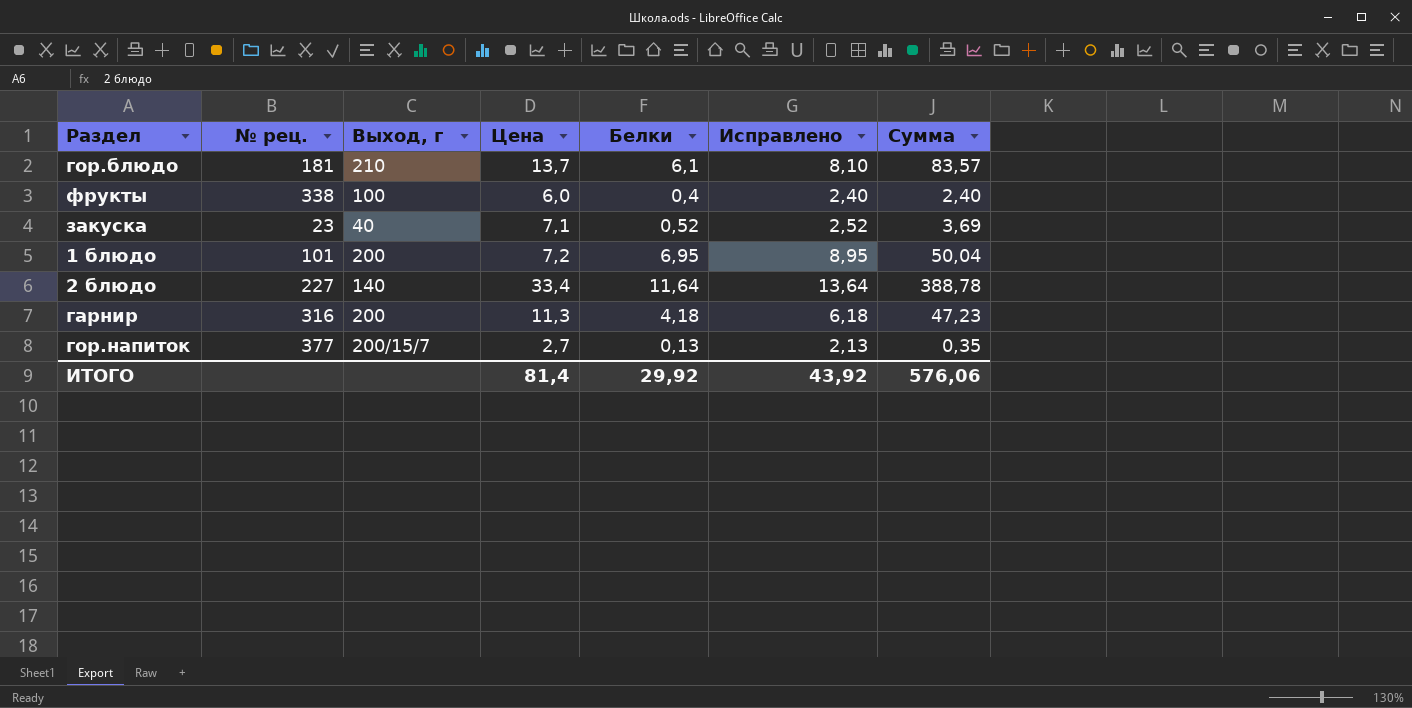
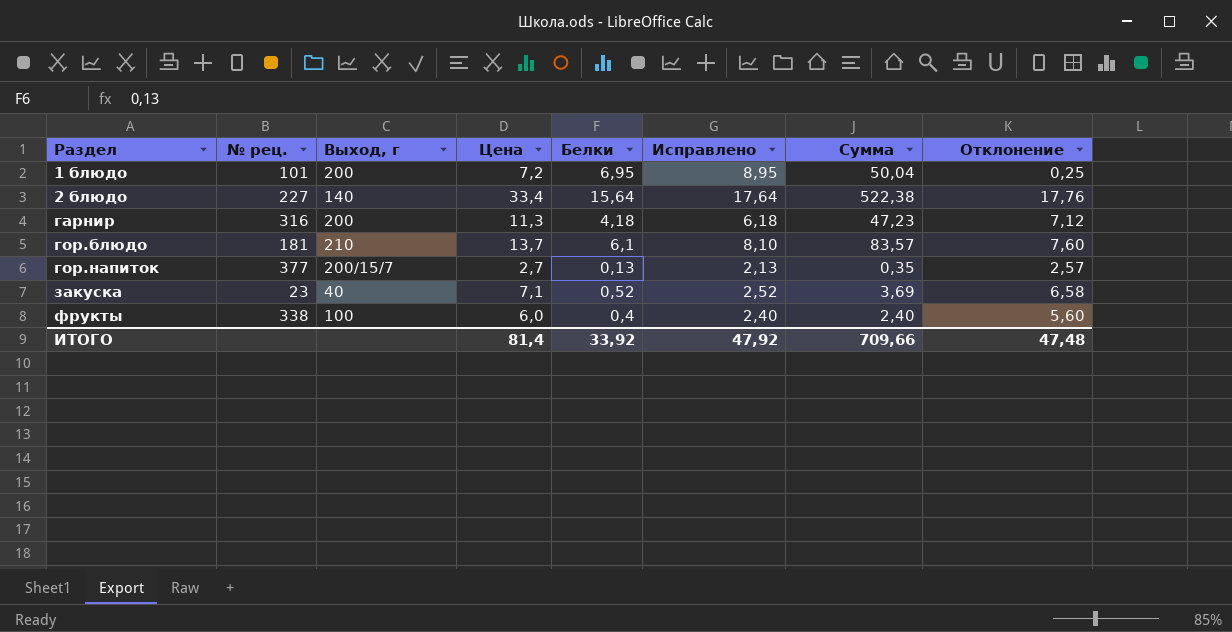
row order: none -> Раздел ascending
column Отклонение | formula: none -> [Цена] - [Белки]
2 блюдо | Белки: 11,64 -> 15,64
2 блюдо | Исправлено: 13,64 -> 17,64
2 блюдо | Сумма: 388,78 -> 522,38
ИТОГО | Белки: 29,92 -> 33,92
ИТОГО | Исправлено: 43,92 -> 47,92
ИТОГО | Сумма: 576,06 -> 709,66

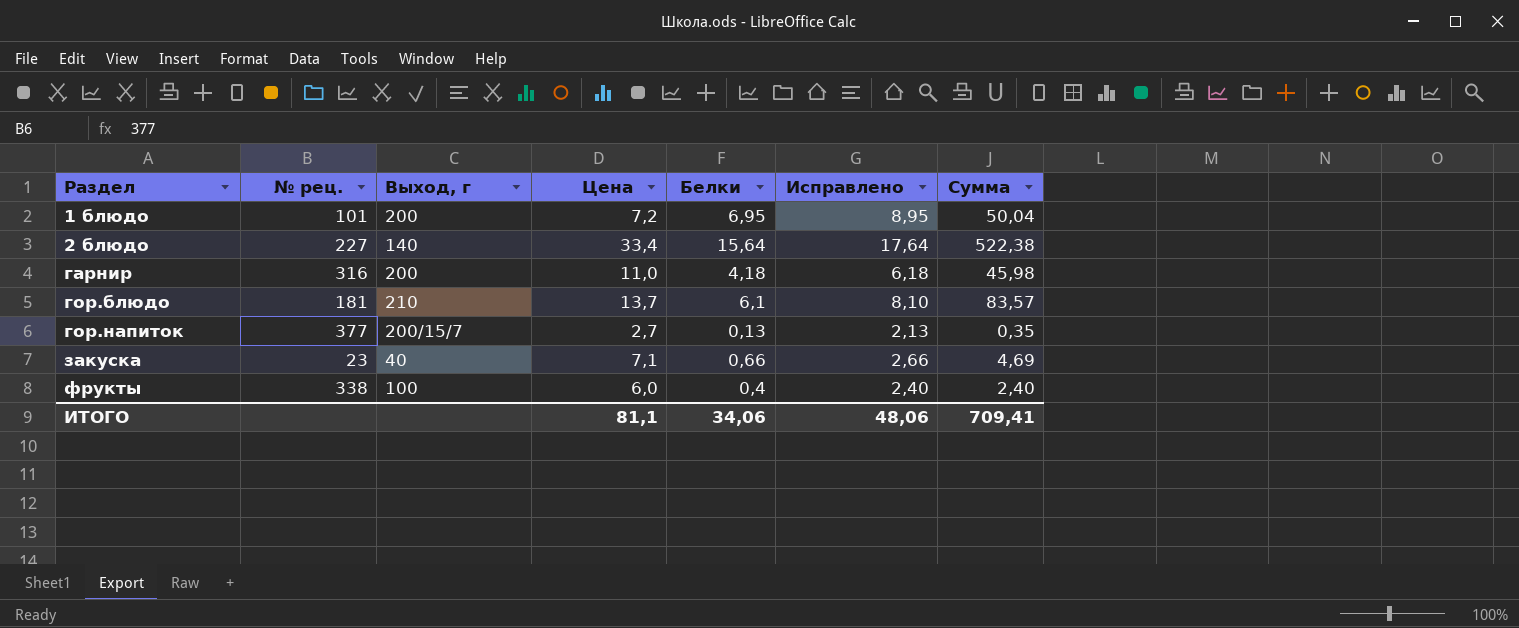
column Отклонение | formula: [Цена] - [Белки] -> none
гарнир | Цена: 11,3 -> 11,0
гарнир | Сумма: 47,23 -> 45,98
закуска | Белки: 0,52 -> 0,66
закуска | Исправлено: 2,52 -> 2,66
закуска | Сумма: 3,69 -> 4,69
ИТОГО | Цена: 81,4 -> 81,1
ИТОГО | Белки: 33,92 -> 34,06
ИТОГО | Исправлено: 47,92 -> 48,06
ИТОГО | Сумма: 709,66 -> 709,41

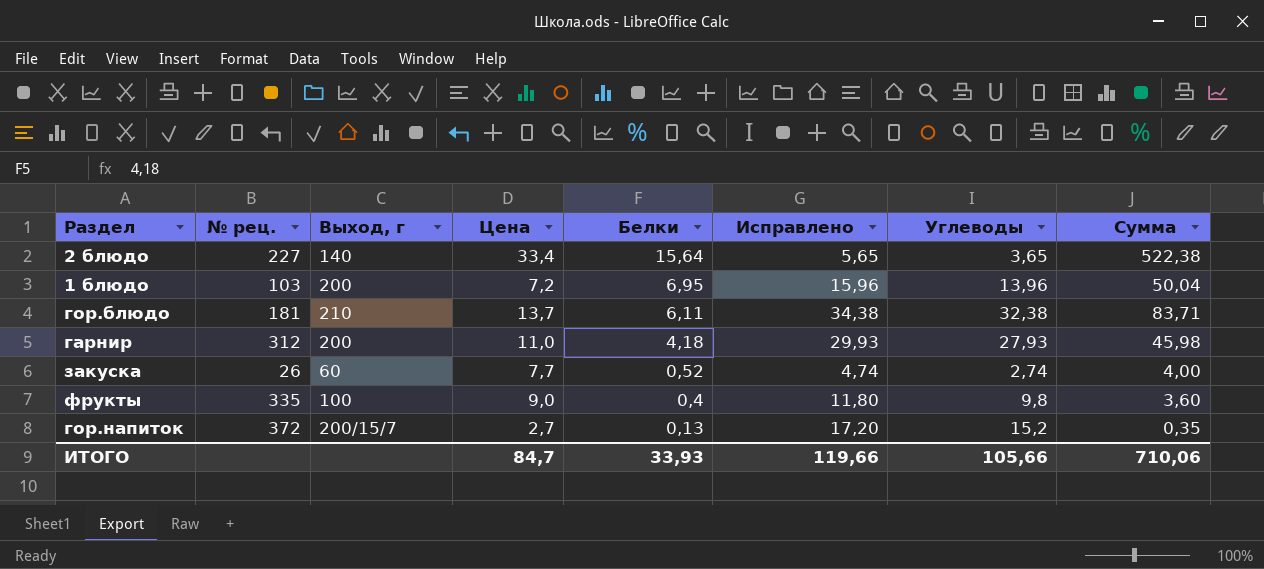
row order: Раздел ascending -> Белки descending
column Исправлено | formula: [Белки] + 2 -> [Углеводы] + 2
column Углеводы | position: none -> 7
1 блюдо | № рец.: 101 -> 103
гор.блюдо | Белки: 6,1 -> 6,11
гор.блюдо | Сумма: 83,57 -> 83,71
гарнир | № рец.: 316 -> 312
закуска | № рец.: 23 -> 26
закуска | Выход, г: 40 -> 60
закуска | Цена: 7,1 -> 7,7
закуска | Белки: 0,66 -> 0,52
закуска | Сумма: 4,69 -> 4,00
фрукты | № рец.: 338 -> 335
фрукты | Цена: 6,0 -> 9,0
фрукты | Сумма: 2,40 -> 3,60
гор.напиток | № рец.: 377 -> 372
ИТОГО | Цена: 81,1 -> 84,7
ИТОГО | Белки: 34,06 -> 33,93
ИТОГО | Исправлено: 48,06 -> 119,66
ИТОГО | Сумма: 709,41 -> 710,06

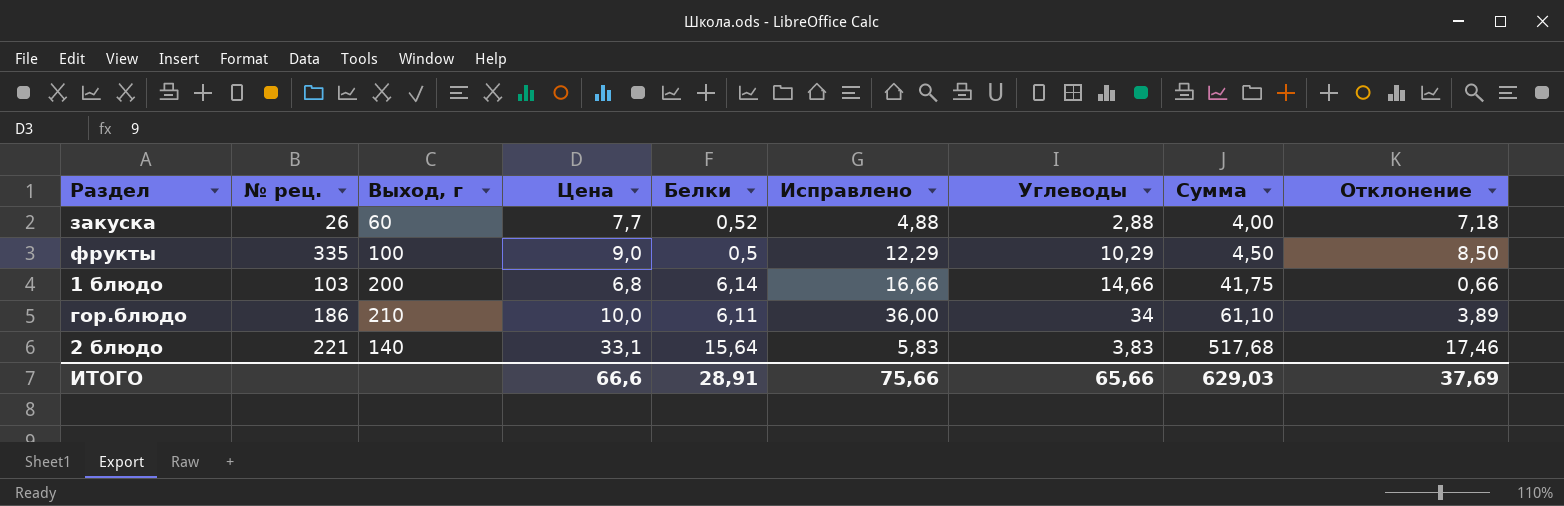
row order: Белки descending -> Сумма ascending
column Отклонение | formula: none -> [Цена] - [Белки]
row гарнир: 312 | 200 | 11,0 | 4,18 | 29,93 | 27,93 | 45,98 -> none
row гор.напиток: 372 | 200/15/7 | 2,7 | 0,13 | 17,20 | 15,2 | 0,35 -> none
закуска | Исправлено: 4,74 -> 4,88
закуска | Углеводы: 2,74 -> 2,88
фрукты | Белки: 0,4 -> 0,5
фрукты | Исправлено: 11,80 -> 12,29
фрукты | Углеводы: 9,8 -> 10,29
фрукты | Сумма: 3,60 -> 4,50
1 блюдо | Цена: 7,2 -> 6,8
1 блюдо | Белки: 6,95 -> 6,14
1 блюдо | Исправлено: 15,96 -> 16,66
1 блюдо | Углеводы: 13,96 -> 14,66
1 блюдо | Сумма: 50,04 -> 41,75
гор.блюдо | № рец.: 181 -> 186
гор.блюдо | Цена: 13,7 -> 10,0
гор.блюдо | Исправлено: 34,38 -> 36,00
гор.блюдо | Углеводы: 32,38 -> 34
гор.блюдо | Сумма: 83,71 -> 61,10
2 блюдо | № рец.: 227 -> 221
2 блюдо | Цена: 33,4 -> 33,1
2 блюдо | Исправлено: 5,65 -> 5,83
2 блюдо | Углеводы: 3,65 -> 3,83
2 блюдо | Сумма: 522,38 -> 517,68
ИТОГО | Цена: 84,7 -> 66,6
ИТОГО | Белки: 33,93 -> 28,91
ИТОГО | Исправлено: 119,66 -> 75,66
ИТОГО | Углеводы: 105,66 -> 65,66
ИТОГО | Сумма: 710,06 -> 629,03

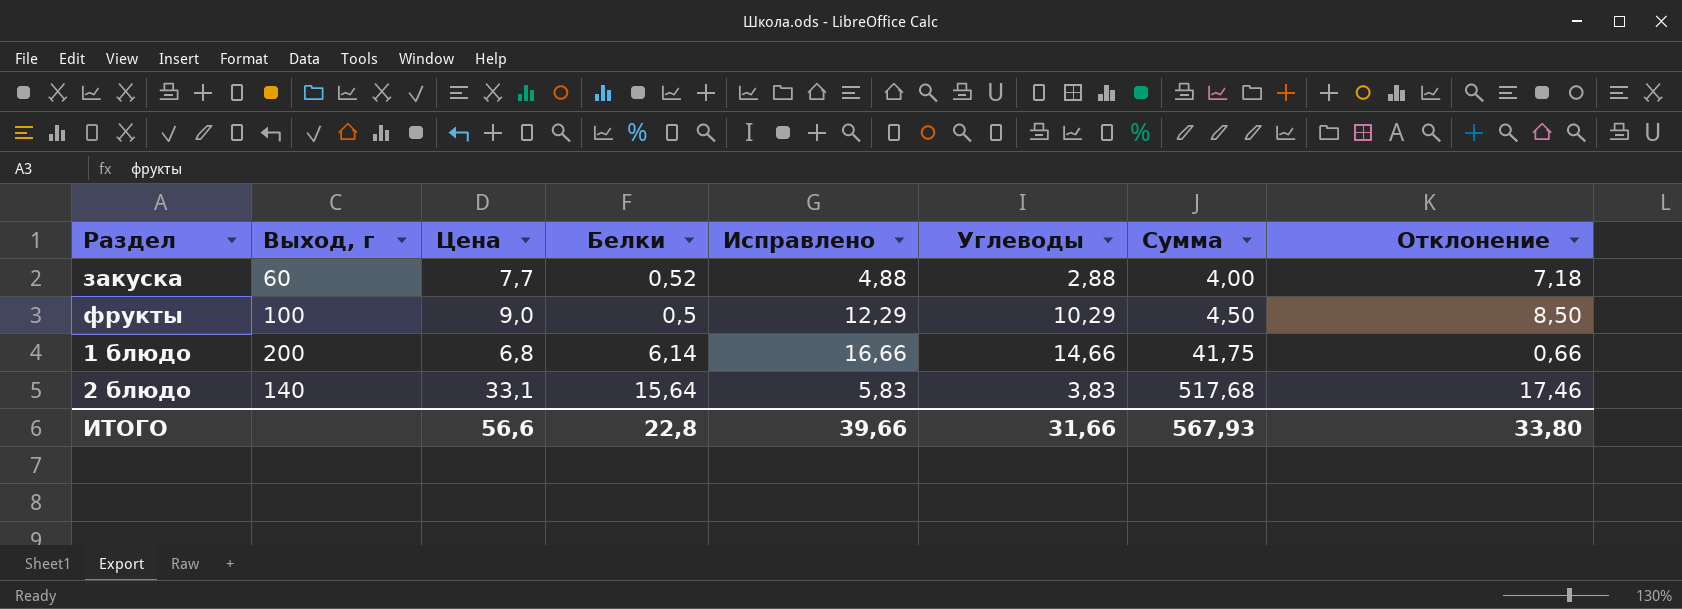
column № рец. | position: 2 -> none
row гор.блюдо: 186 | 210 | 10,0 | 6,11 | 36,00 | 34 | 61,10 | 3,89 -> none
ИТОГО | Цена: 66,6 -> 56,6
ИТОГО | Белки: 28,91 -> 22,8
ИТОГО | Исправлено: 75,66 -> 39,66
ИТОГО | Углеводы: 65,66 -> 31,66
ИТОГО | Сумма: 629,03 -> 567,93
ИТОГО | Отклонение: 37,69 -> 33,80

